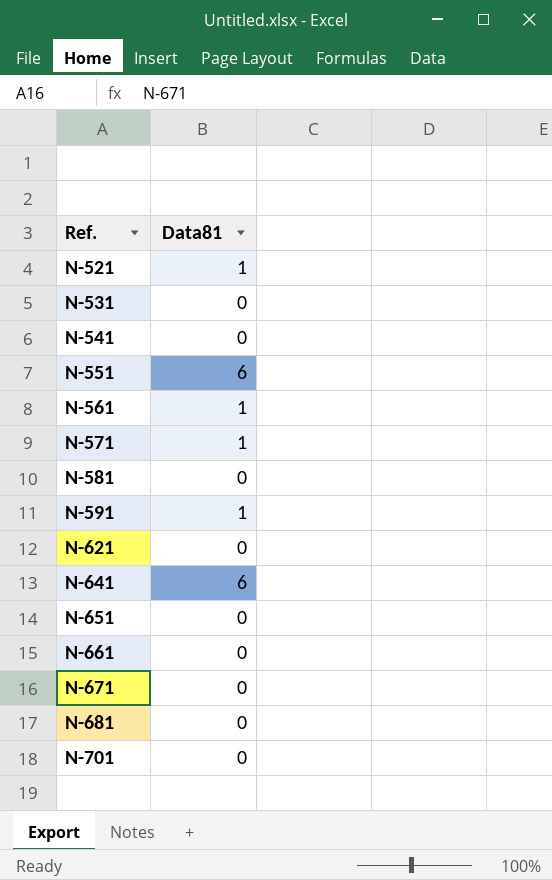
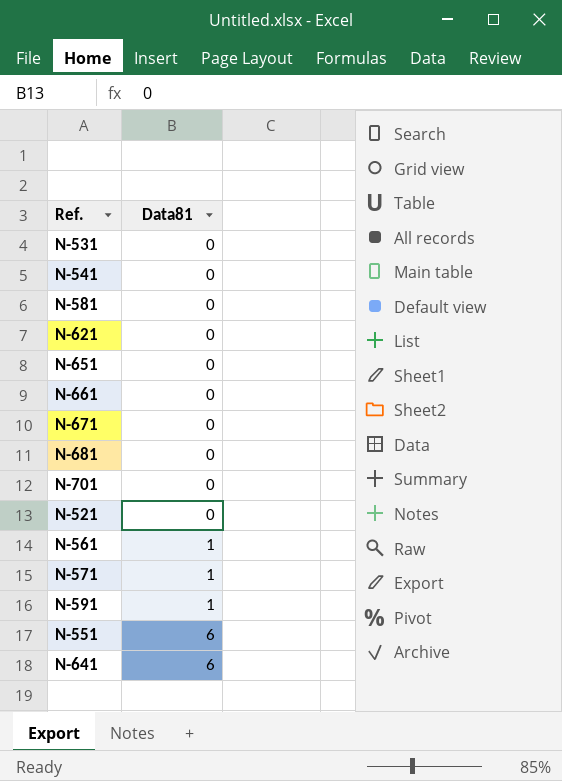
row order: Ref. ascending -> Data81 ascending
N-521 | Data81: 1 -> 0

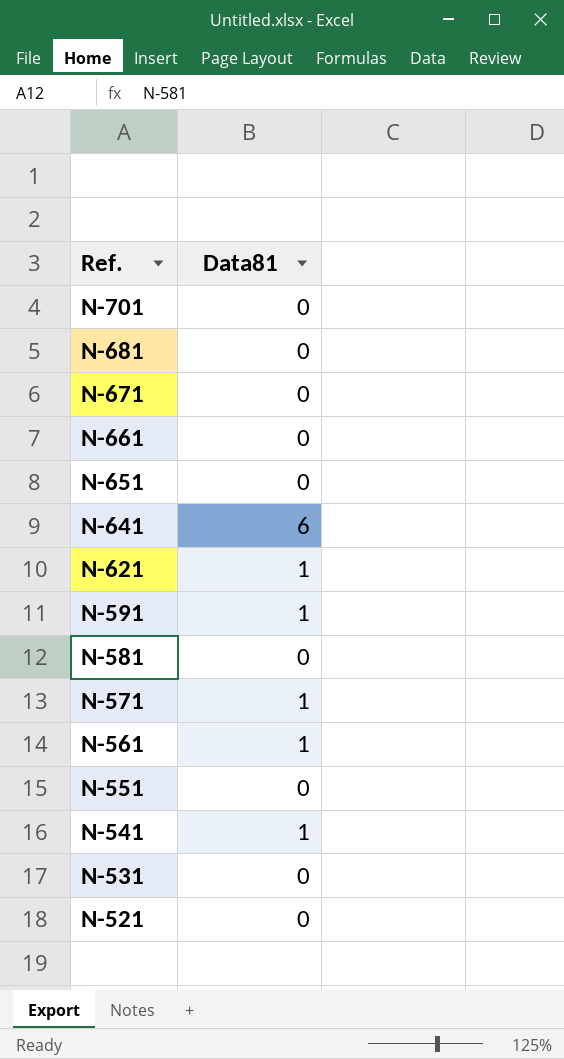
row order: Data81 ascending -> Ref. descending
N-621 | Data81: 0 -> 1
N-551 | Data81: 6 -> 0
N-541 | Data81: 0 -> 1

